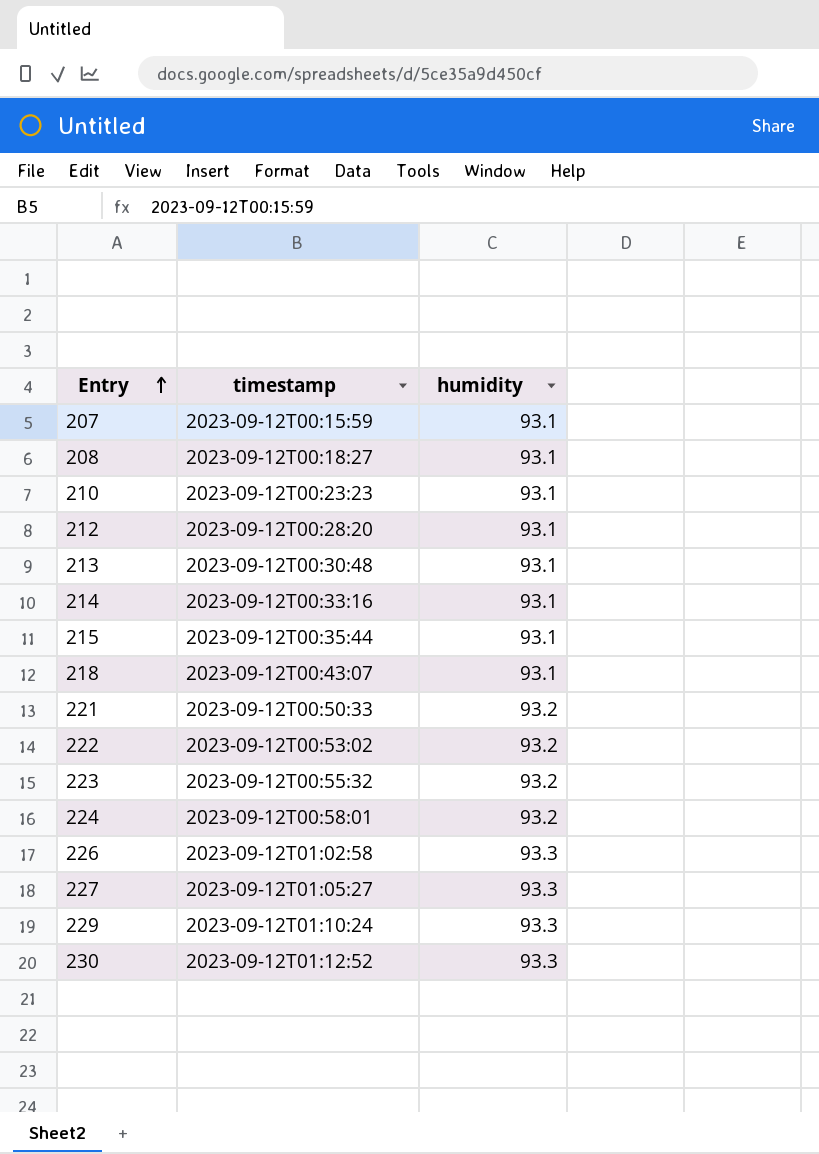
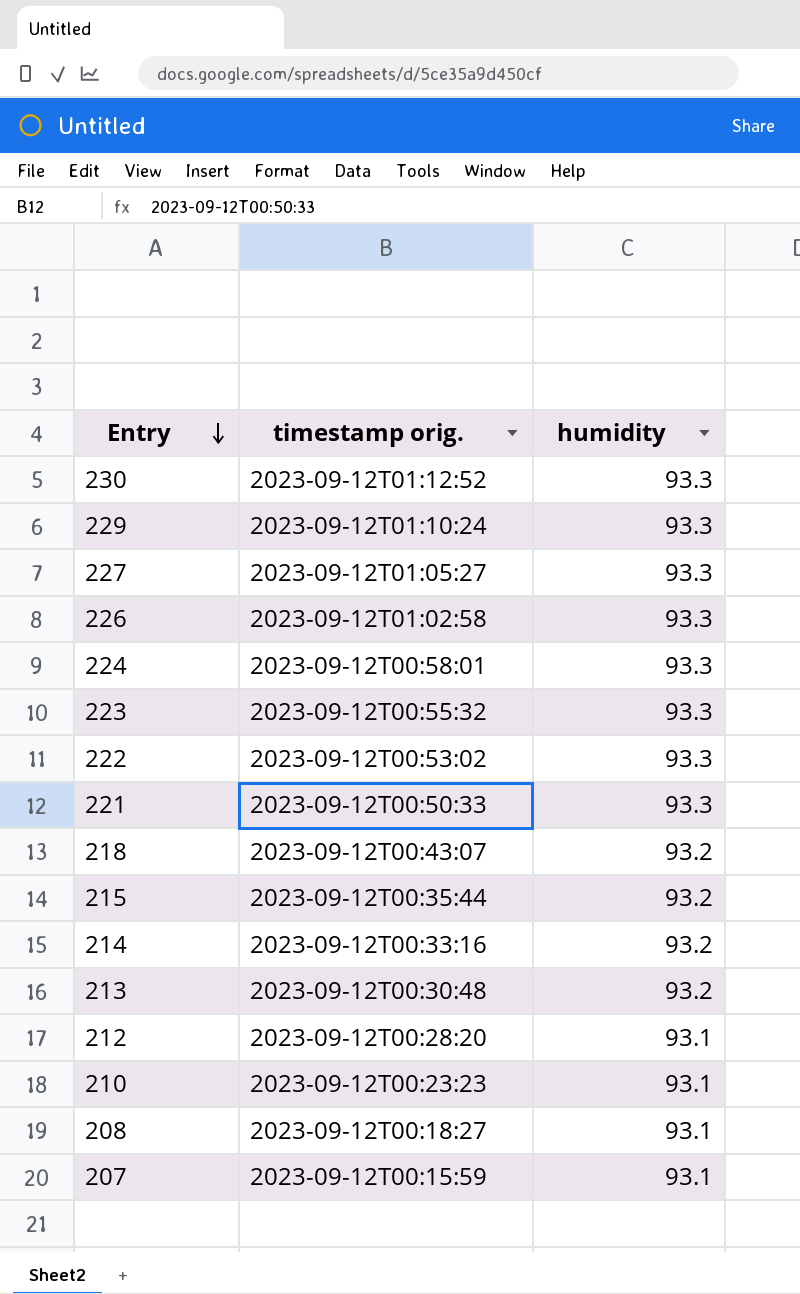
row order: Entry ascending -> Entry descending
column name: timestamp -> timestamp orig.
224 | humidity: 93.2 -> 93.3
223 | humidity: 93.2 -> 93.3
222 | humidity: 93.2 -> 93.3
221 | humidity: 93.2 -> 93.3
218 | humidity: 93.1 -> 93.2
215 | humidity: 93.1 -> 93.2
214 | humidity: 93.1 -> 93.2
213 | humidity: 93.1 -> 93.2

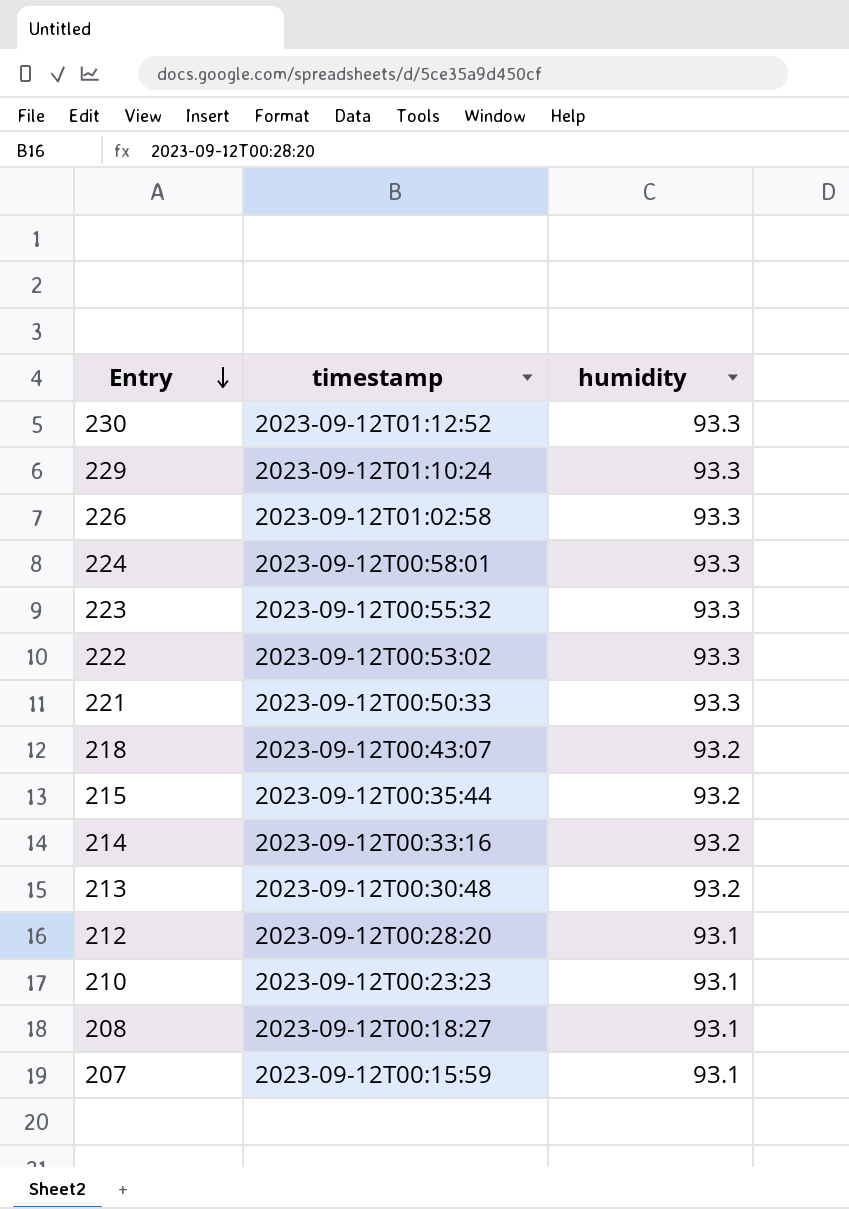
column name: timestamp orig. -> timestamp
row 227: 2023-09-12T01:05:27 | 93.3 -> none

